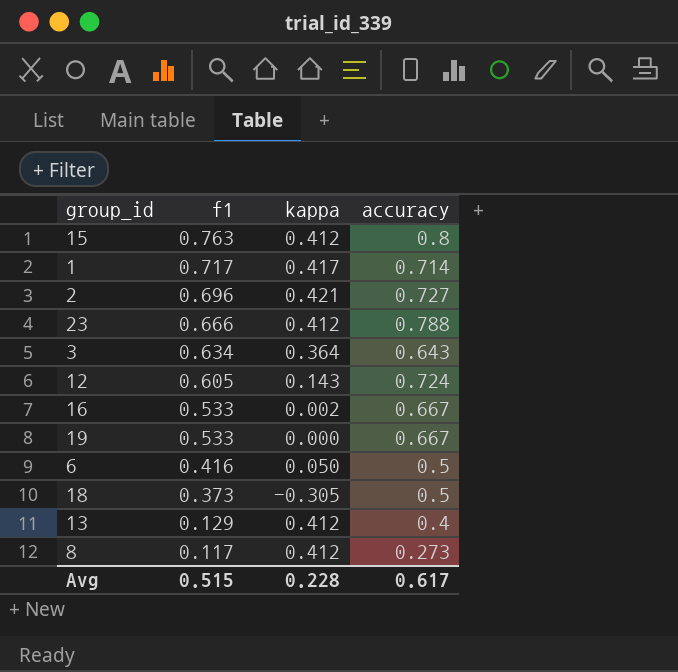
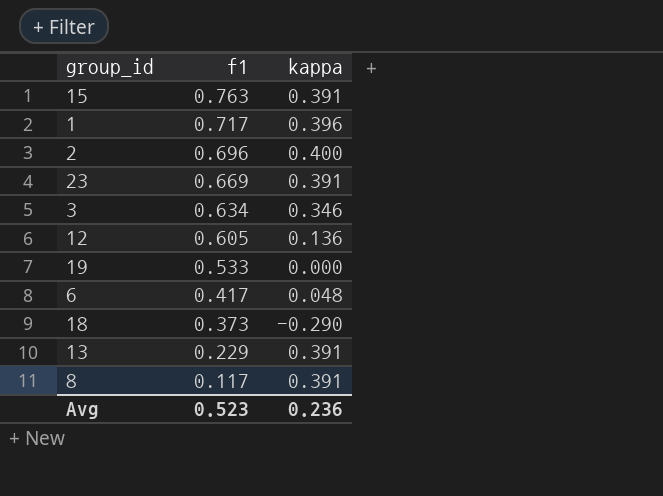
column accuracy | position: 4 -> none
row 16: 0.533 | 0.002 | 0.667 -> none
15 | kappa: 0.412 -> 0.391
1 | kappa: 0.417 -> 0.396
2 | kappa: 0.421 -> 0.400
23 | f1: 0.666 -> 0.669
23 | kappa: 0.412 -> 0.391
3 | kappa: 0.364 -> 0.346
12 | kappa: 0.143 -> 0.136
6 | f1: 0.416 -> 0.417
6 | kappa: 0.050 -> 0.048
18 | kappa: -0.305 -> -0.290
13 | f1: 0.129 -> 0.229
13 | kappa: 0.412 -> 0.391
8 | kappa: 0.412 -> 0.391
Avg | f1: 0.515 -> 0.523
Avg | kappa: 0.228 -> 0.236

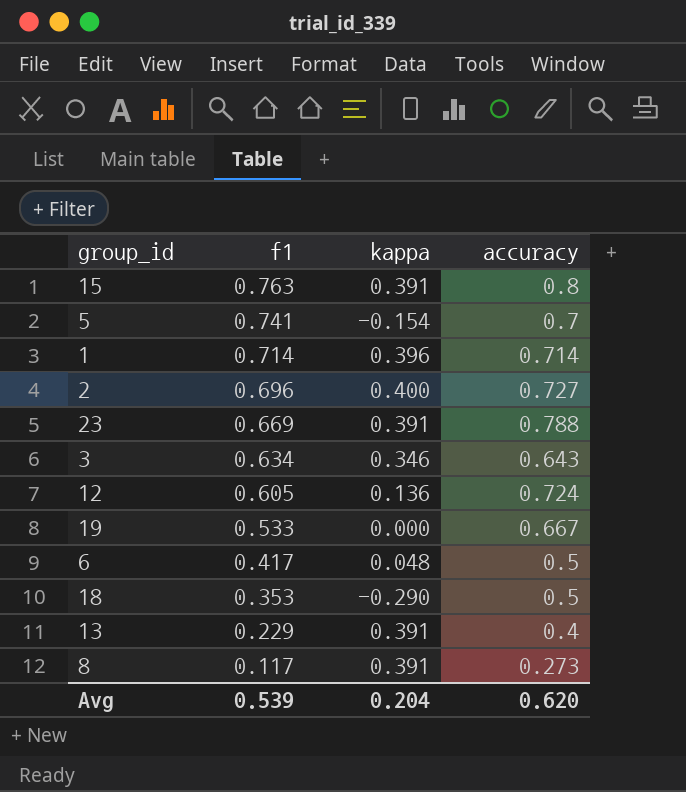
column accuracy | position: none -> 4
row 5: none -> 0.741 | -0.154 | 0.7
1 | f1: 0.717 -> 0.714
18 | f1: 0.373 -> 0.353
Avg | f1: 0.523 -> 0.539
Avg | kappa: 0.236 -> 0.204

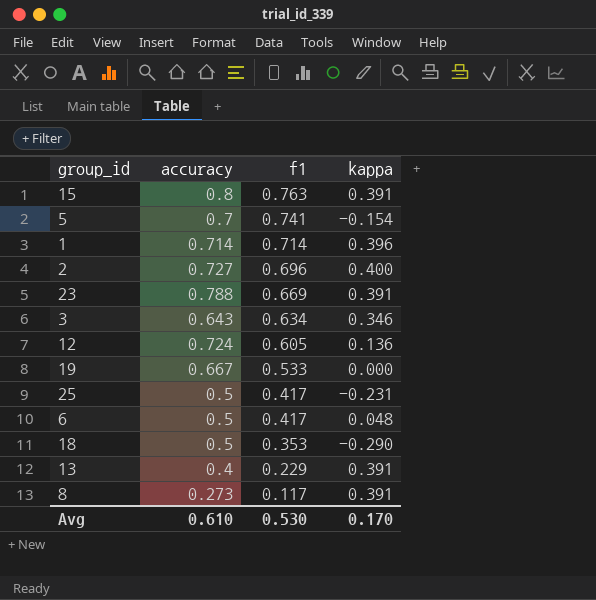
column accuracy | position: 4 -> 2
row 25: none -> 0.5 | 0.417 | -0.231
Avg | accuracy: 0.620 -> 0.610
Avg | f1: 0.539 -> 0.530
Avg | kappa: 0.204 -> 0.170

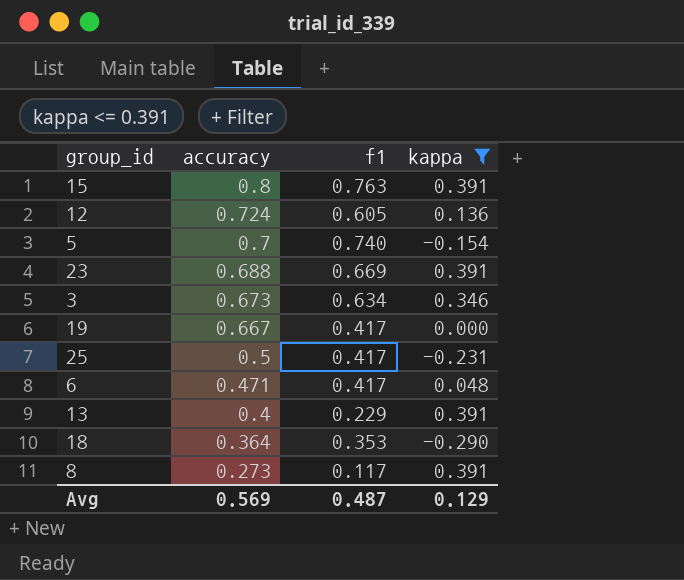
filter: none -> kappa <= 0.391
row order: f1 descending -> accuracy descending
5 | f1: 0.741 -> 0.740
23 | accuracy: 0.788 -> 0.688
3 | accuracy: 0.643 -> 0.673
19 | f1: 0.533 -> 0.417
6 | accuracy: 0.5 -> 0.471
18 | accuracy: 0.5 -> 0.364
Avg | accuracy: 0.610 -> 0.569
Avg | f1: 0.530 -> 0.487
Avg | kappa: 0.170 -> 0.129

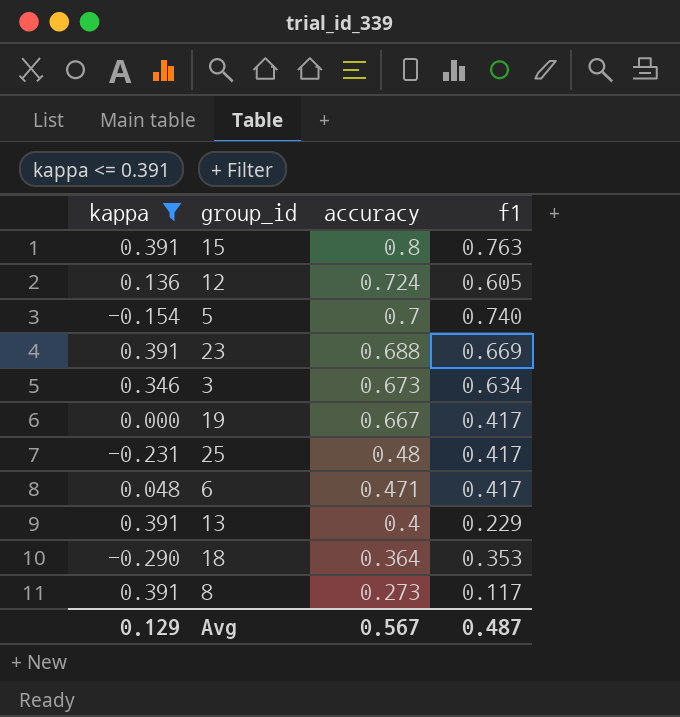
column kappa | position: 4 -> 1
25 | accuracy: 0.5 -> 0.48
Avg | accuracy: 0.569 -> 0.567

